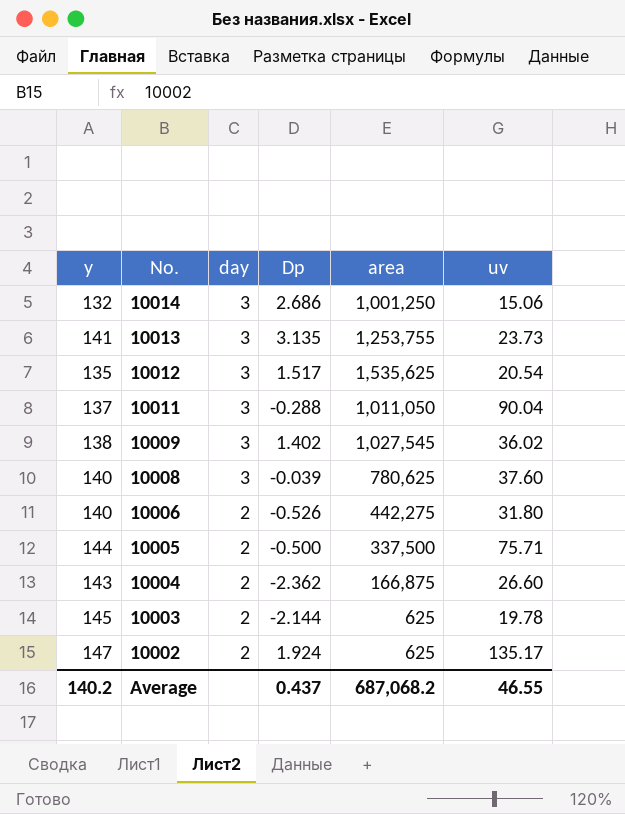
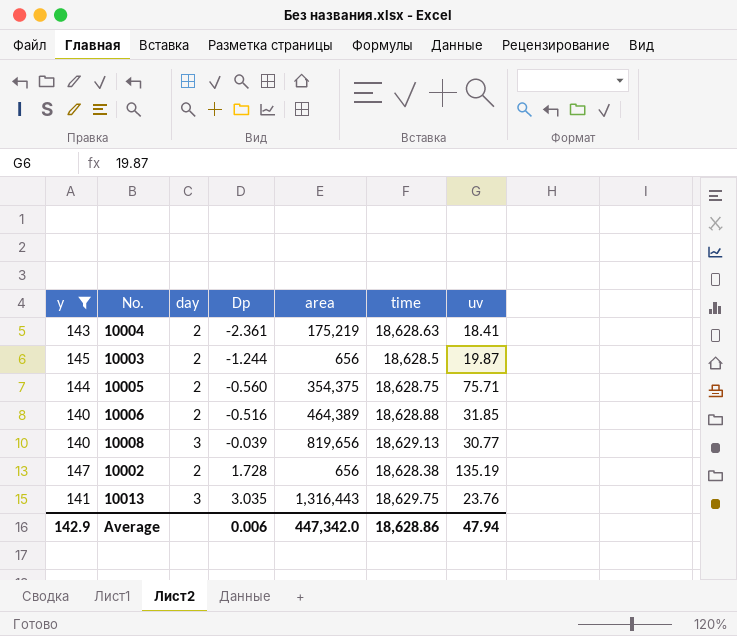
filter: none -> y >= 140
row order: No. descending -> Dp ascending
column time | position: none -> 6
10004 | Dp: -2.362 -> -2.361
10004 | area: 166,875 -> 175,219
10004 | uv: 26.60 -> 18.41
10003 | Dp: -2.144 -> -1.244
10003 | area: 625 -> 656
10003 | uv: 19.78 -> 19.87
10005 | Dp: -0.500 -> -0.560
10005 | area: 337,500 -> 354,375
10006 | Dp: -0.526 -> -0.516
10006 | area: 442,275 -> 464,389
10006 | uv: 31.80 -> 31.85
10008 | area: 780,625 -> 819,656
10008 | uv: 37.60 -> 30.77
10002 | Dp: 1.924 -> 1.728
10002 | area: 625 -> 656
10002 | uv: 135.17 -> 135.19
10013 | Dp: 3.135 -> 3.035
10013 | area: 1,253,755 -> 1,316,443
10013 | uv: 23.73 -> 23.76
Average | y: 140.2 -> 142.9
Average | Dp: 0.437 -> 0.006
Average | area: 687,068.2 -> 447,342.0
Average | uv: 46.55 -> 47.94

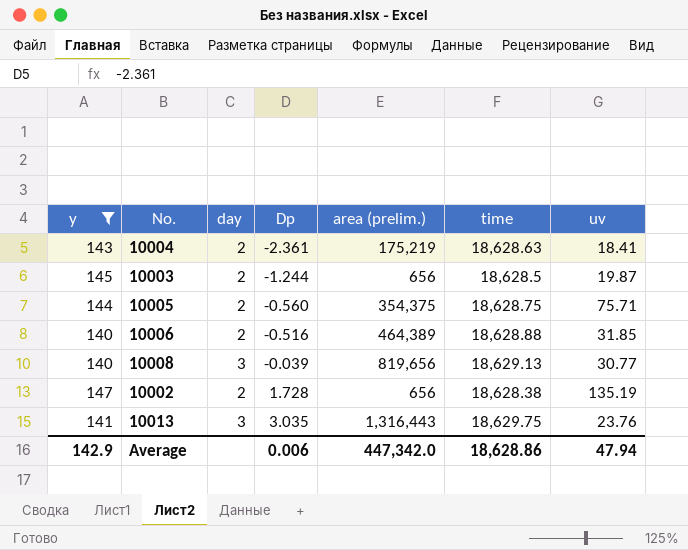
column name: area -> area (prelim.)

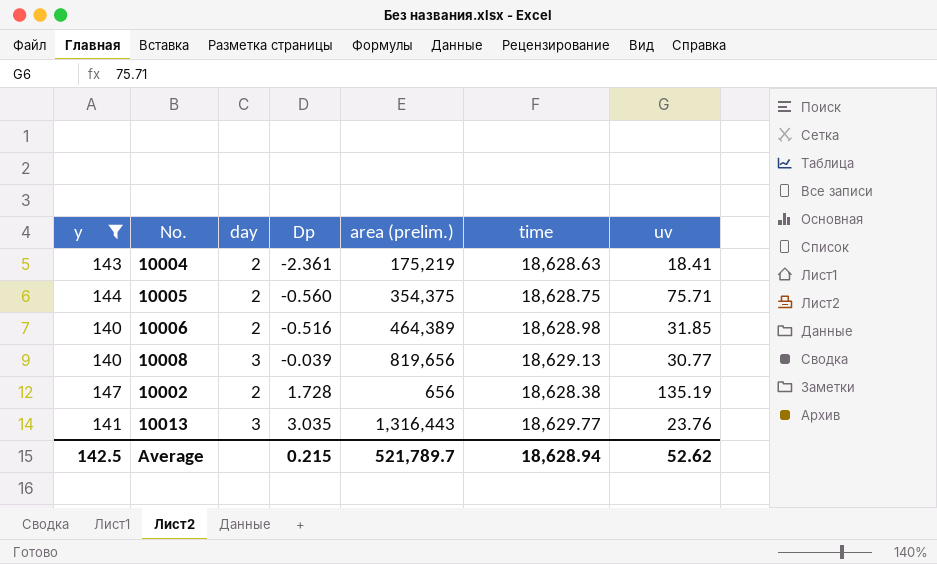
row 10003: 145 | 2 | -1.244 | 656 | 18,628.5 | 19.87 -> none
10006 | time: 18,628.88 -> 18,628.98
10013 | time: 18,629.75 -> 18,629.77
Average | y: 142.9 -> 142.5
Average | Dp: 0.006 -> 0.215
Average | area (prelim.): 447,342.0 -> 521,789.7
Average | time: 18,628.86 -> 18,628.94
Average | uv: 47.94 -> 52.62

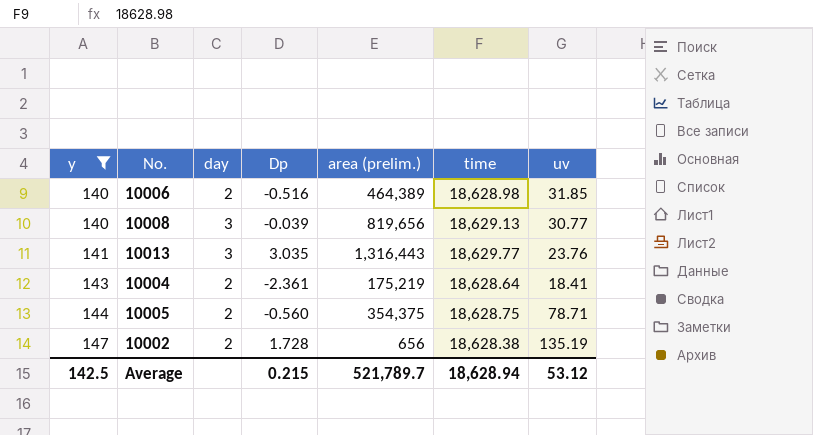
row order: Dp ascending -> y ascending
10004 | time: 18,628.63 -> 18,628.64
10005 | uv: 75.71 -> 78.71
Average | uv: 52.62 -> 53.12

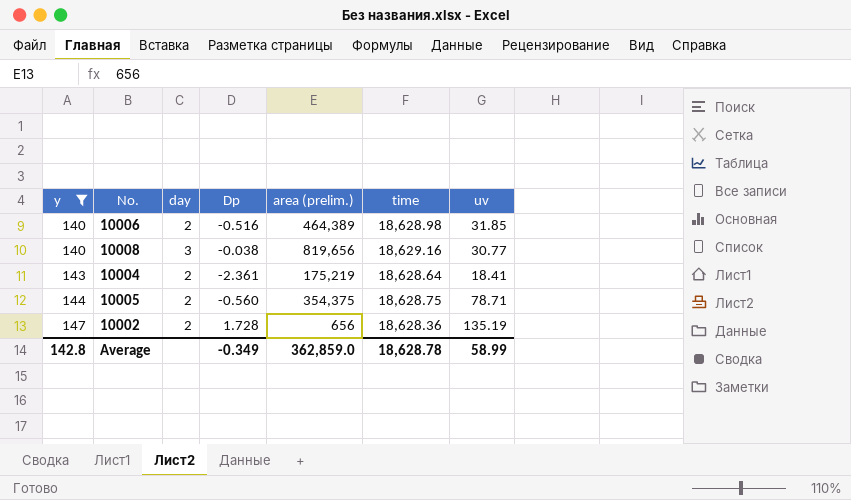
row 10013: 141 | 3 | 3.035 | 1,316,443 | 18,629.77 | 23.76 -> none
10008 | Dp: -0.039 -> -0.038
10008 | time: 18,629.13 -> 18,629.16
10002 | time: 18,628.38 -> 18,628.36
Average | y: 142.5 -> 142.8
Average | Dp: 0.215 -> -0.349
Average | area (prelim.): 521,789.7 -> 362,859.0
Average | time: 18,628.94 -> 18,628.78
Average | uv: 53.12 -> 58.99

